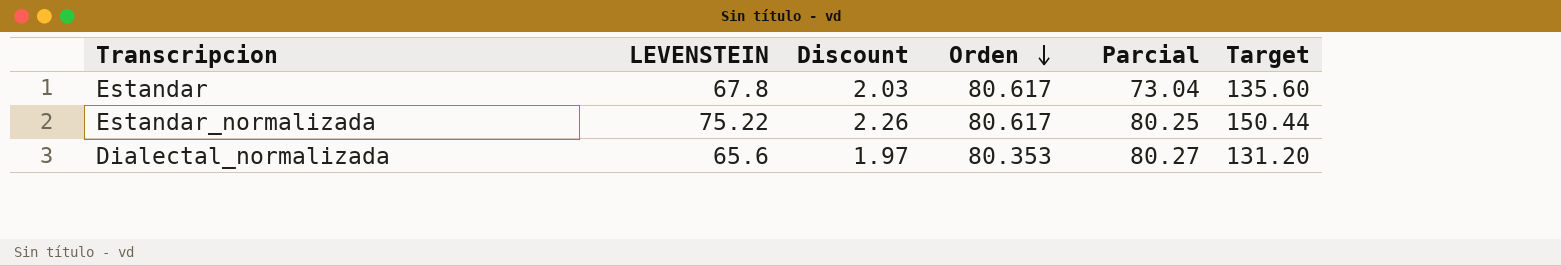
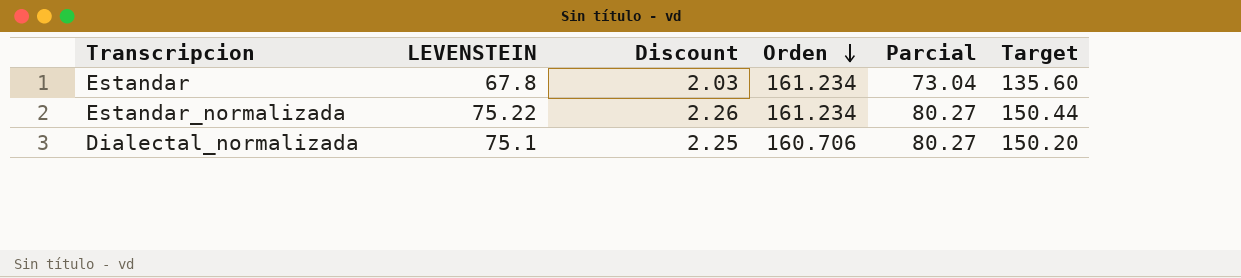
Estandar | Orden: 80.617 -> 161.234
Estandar_normalizada | Orden: 80.617 -> 161.234
Estandar_normalizada | Parcial: 80.25 -> 80.27
Dialectal_normalizada | LEVENSTEIN: 65.6 -> 75.1
Dialectal_normalizada | Discount: 1.97 -> 2.25
Dialectal_normalizada | Orden: 80.353 -> 160.706
Dialectal_normalizada | Target: 131.20 -> 150.20

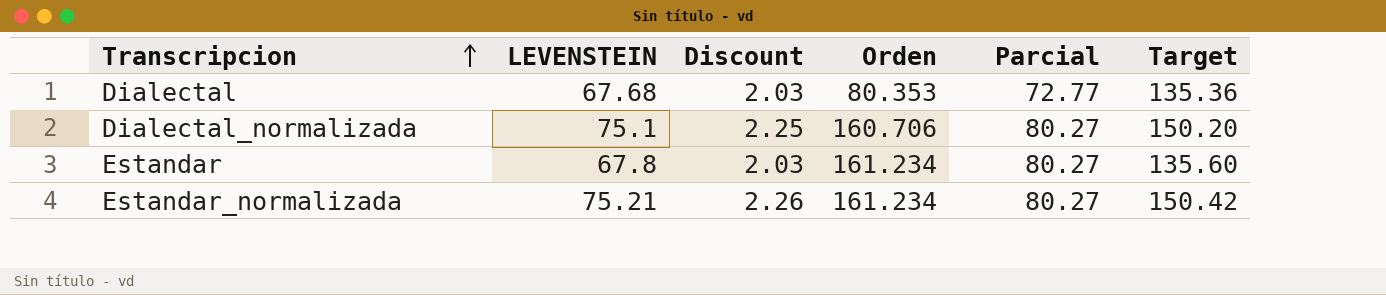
row order: Orden descending -> Transcripcion ascending
row Dialectal: none -> 67.68 | 2.03 | 80.353 | 72.77 | 135.36
Estandar | Parcial: 73.04 -> 80.27
Estandar_normalizada | LEVENSTEIN: 75.22 -> 75.21
Estandar_normalizada | Target: 150.44 -> 150.42

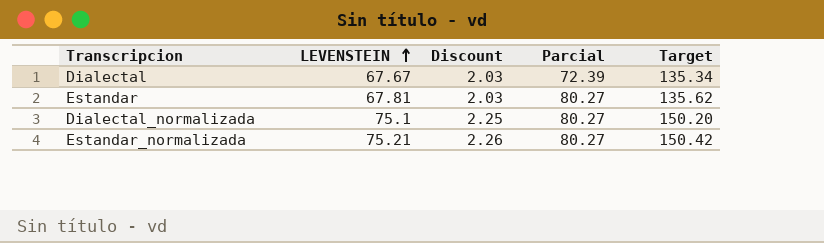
row order: Transcripcion ascending -> LEVENSTEIN ascending
column Orden | position: 4 -> none
Dialectal | LEVENSTEIN: 67.68 -> 67.67
Dialectal | Parcial: 72.77 -> 72.39
Dialectal | Target: 135.36 -> 135.34
Estandar | LEVENSTEIN: 67.8 -> 67.81
Estandar | Target: 135.60 -> 135.62

